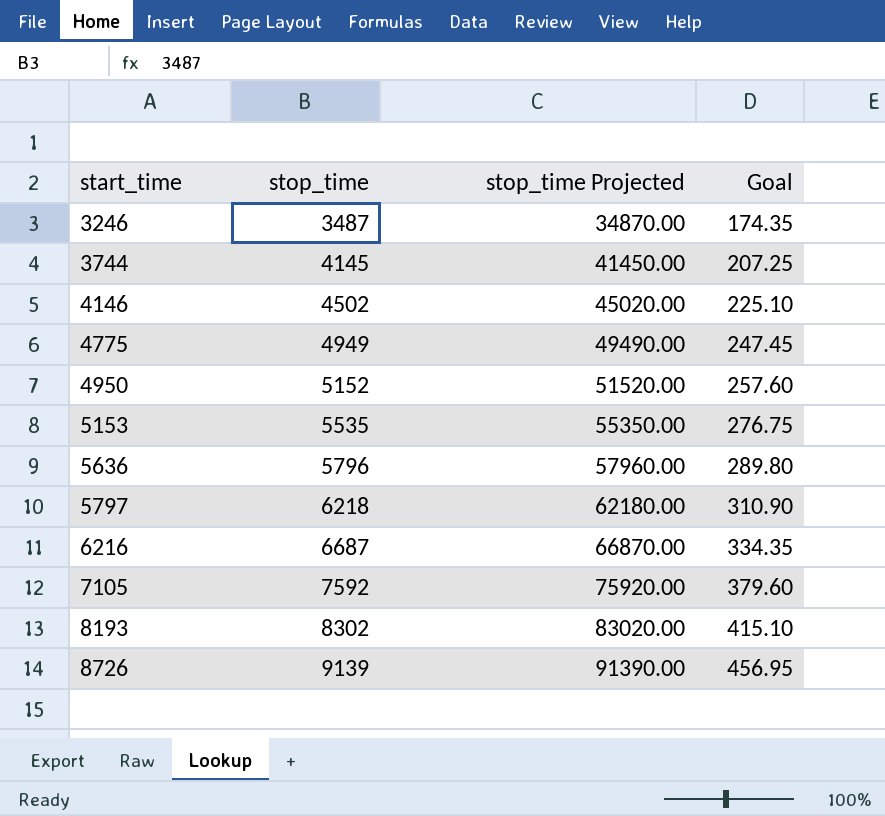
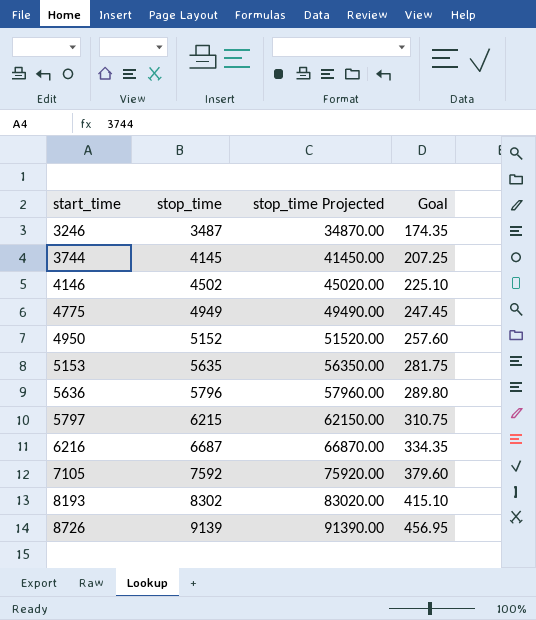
5153 | stop_time: 5535 -> 5635
5153 | stop_time Projected: 55350.00 -> 56350.00
5153 | Goal: 276.75 -> 281.75
5797 | stop_time: 6218 -> 6215
5797 | stop_time Projected: 62180.00 -> 62150.00
5797 | Goal: 310.90 -> 310.75

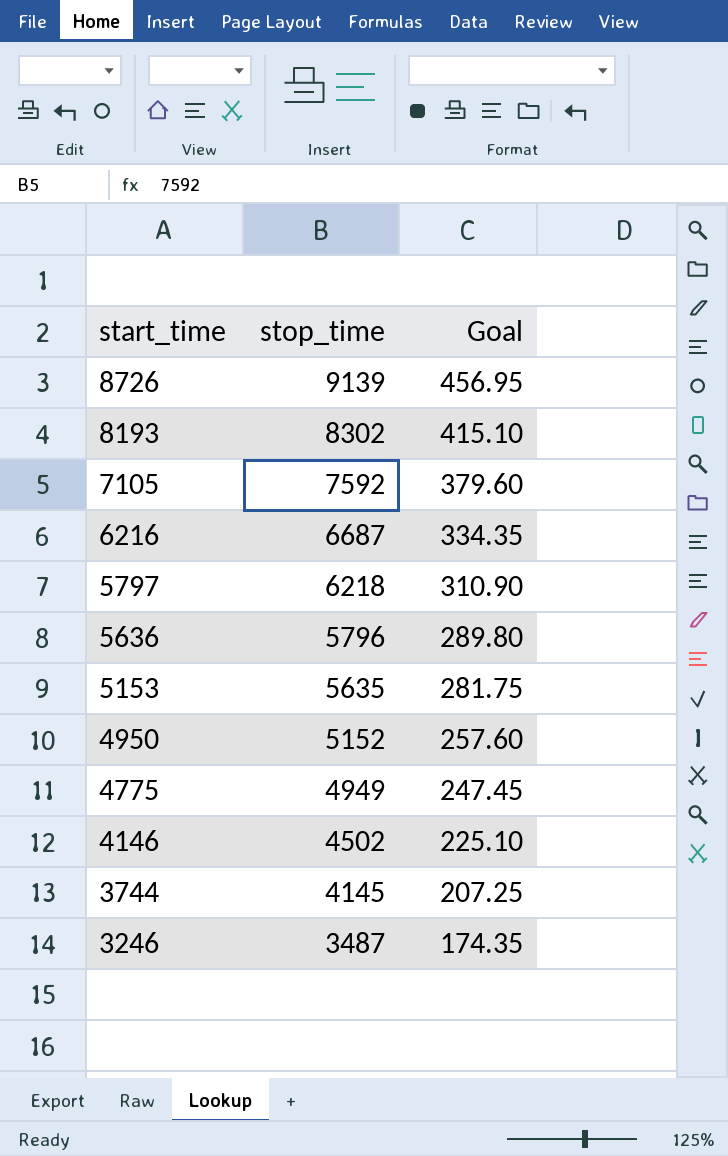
row order: start_time ascending -> start_time descending
column stop_time Projected | formula: [stop_time] * 10 -> none
5797 | stop_time: 6215 -> 6218
5797 | Goal: 310.75 -> 310.90

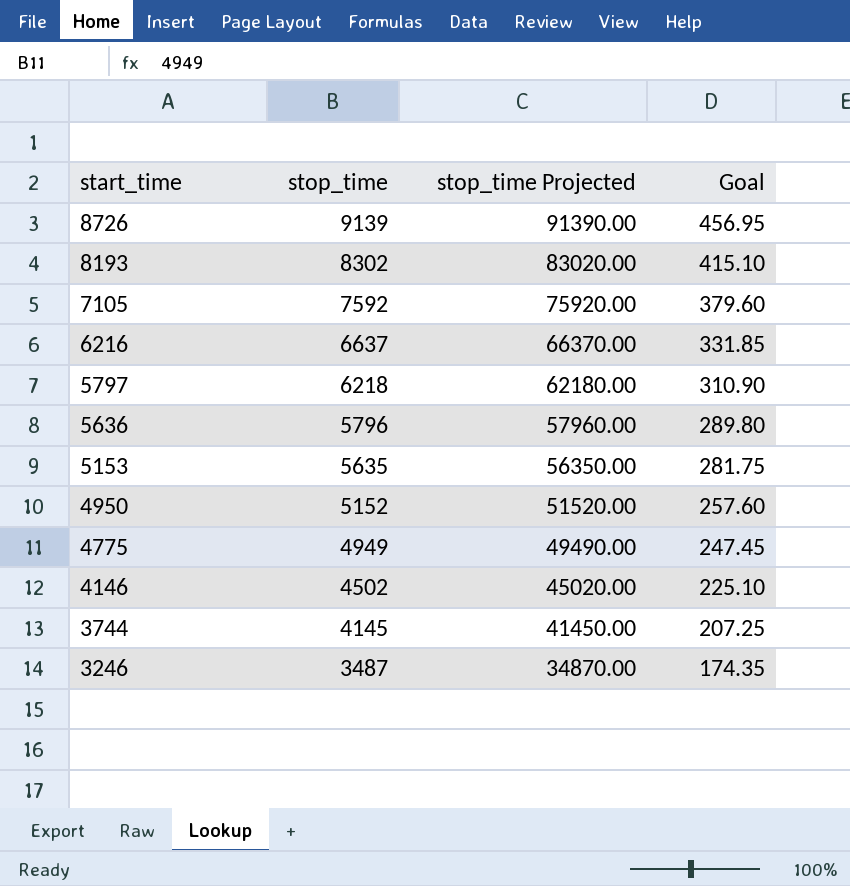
column stop_time Projected | formula: none -> [stop_time] * 10
6216 | stop_time: 6687 -> 6637
6216 | Goal: 334.35 -> 331.85

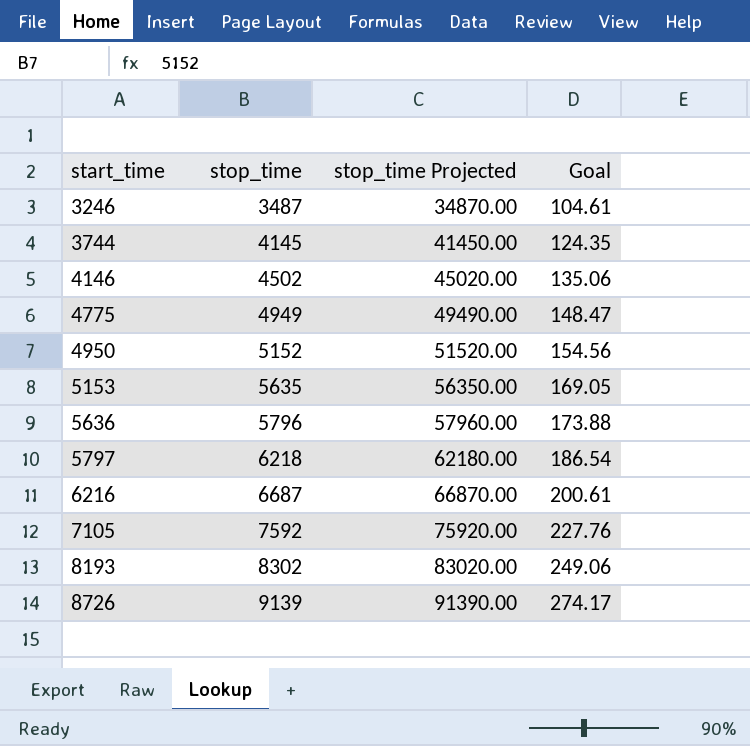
row order: start_time descending -> start_time ascending
column Goal | formula: [stop_time] * 0.05 -> [stop_time] * 0.03
6216 | stop_time: 6637 -> 6687
6216 | stop_time Projected: 66370.00 -> 66870.00

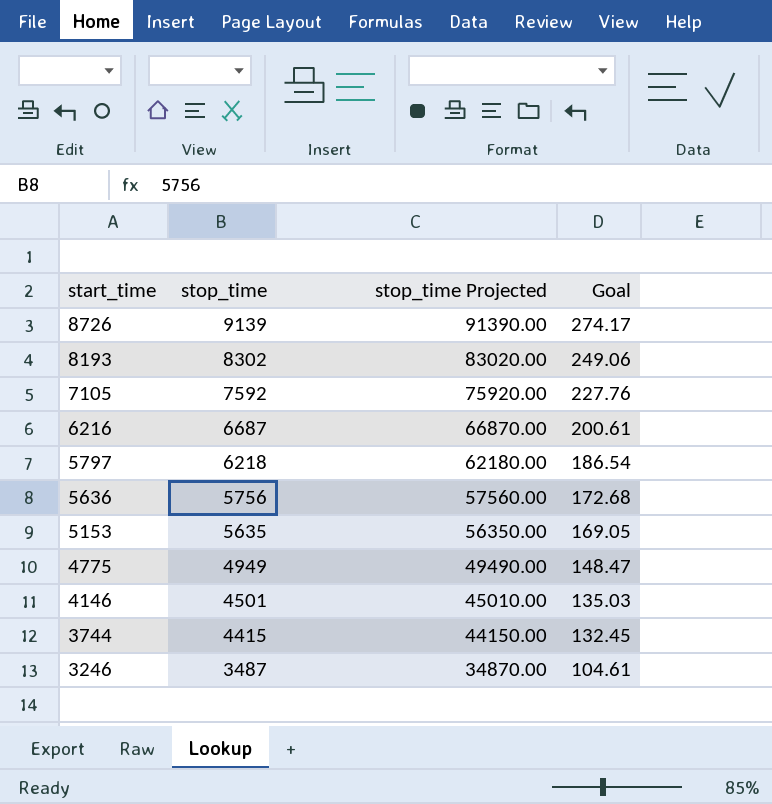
row order: start_time ascending -> start_time descending
row 4950: 5152 | 51520.00 | 154.56 -> none
5636 | stop_time: 5796 -> 5756
5636 | stop_time Projected: 57960.00 -> 57560.00
5636 | Goal: 173.88 -> 172.68
4146 | stop_time: 4502 -> 4501
4146 | stop_time Projected: 45020.00 -> 45010.00
4146 | Goal: 135.06 -> 135.03
3744 | stop_time: 4145 -> 4415
3744 | stop_time Projected: 41450.00 -> 44150.00
3744 | Goal: 124.35 -> 132.45

